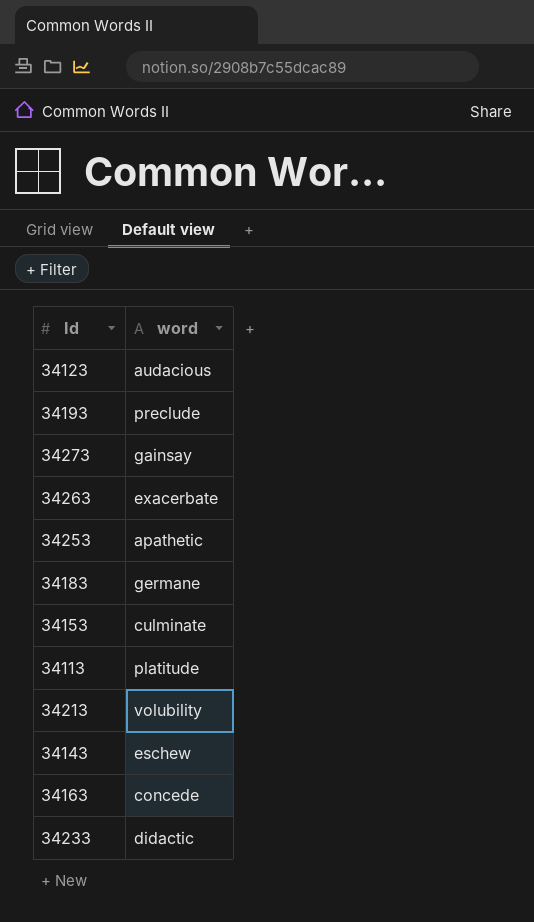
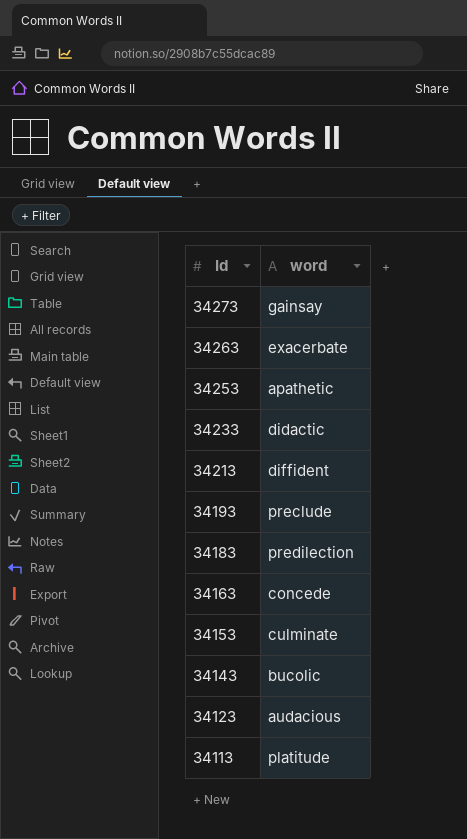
row order: none -> Id descending
34213 | word: volubility -> diffident
34183 | word: germane -> predilection
34143 | word: eschew -> bucolic

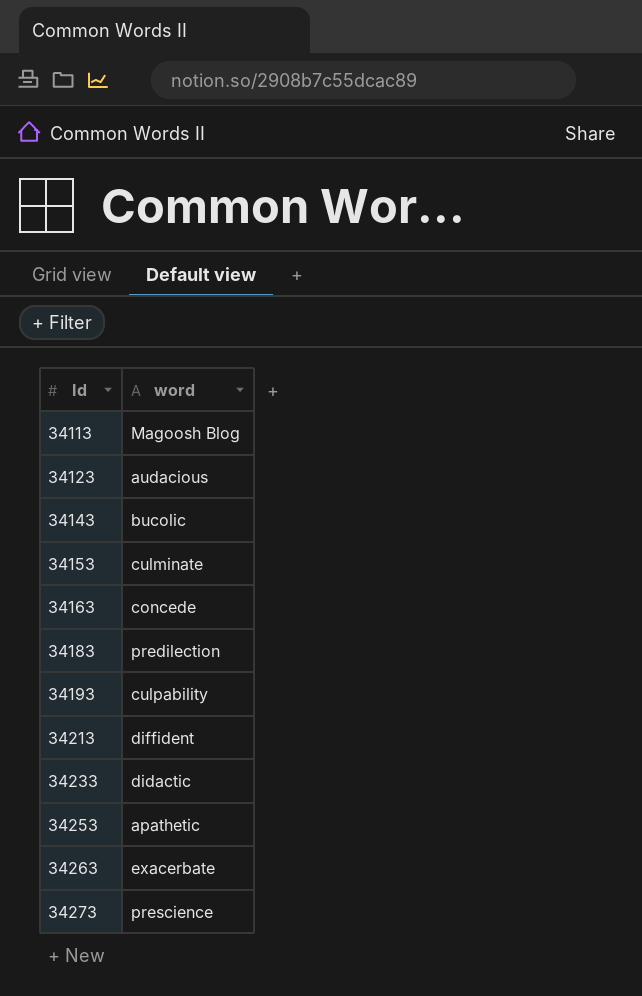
row order: Id descending -> Id ascending
34113 | word: platitude -> Magoosh Blog
34193 | word: preclude -> culpability
34273 | word: gainsay -> prescience

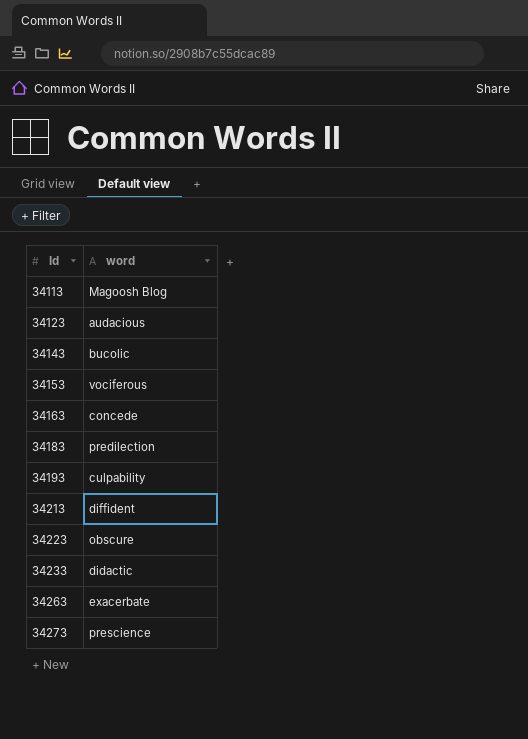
row 34253: apathetic -> none
34153 | word: culminate -> vociferous
row 34223: none -> obscure

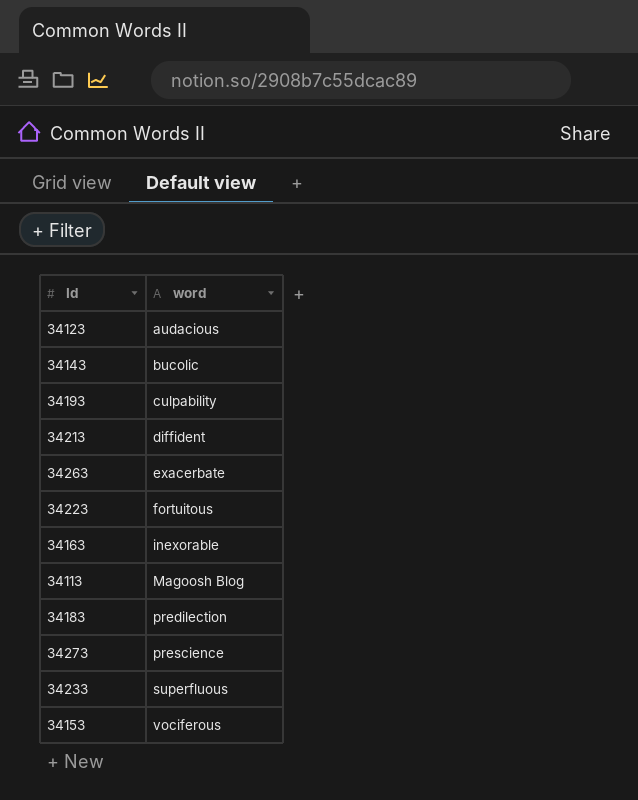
row order: Id ascending -> word ascending
34223 | word: obscure -> fortuitous
34163 | word: concede -> inexorable
34233 | word: didactic -> superfluous

